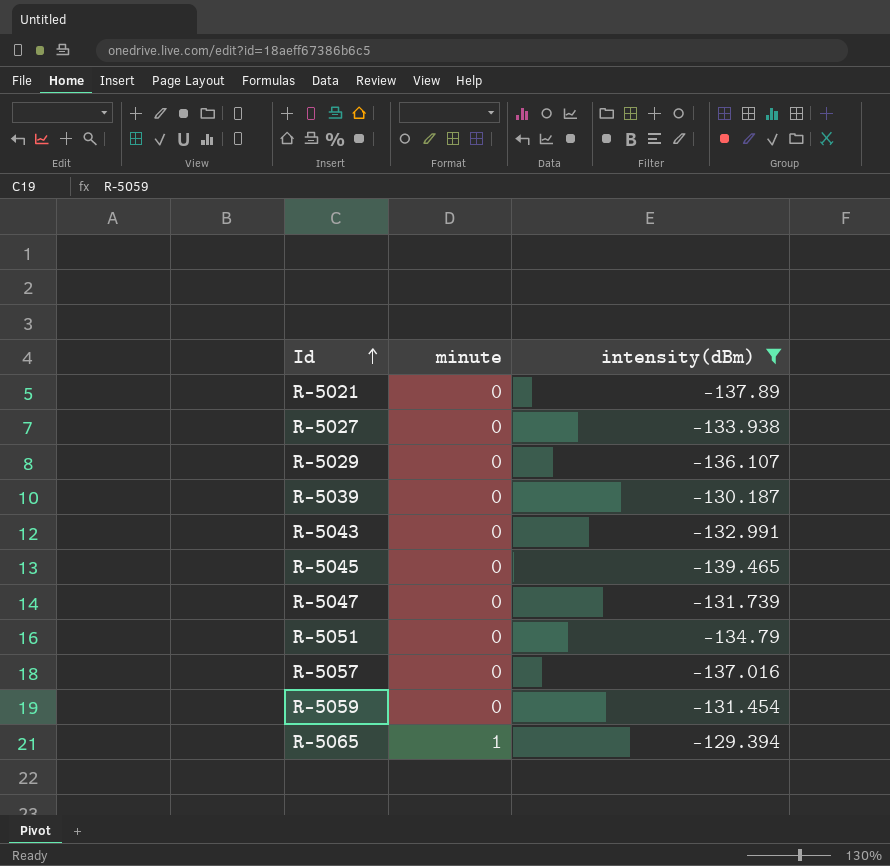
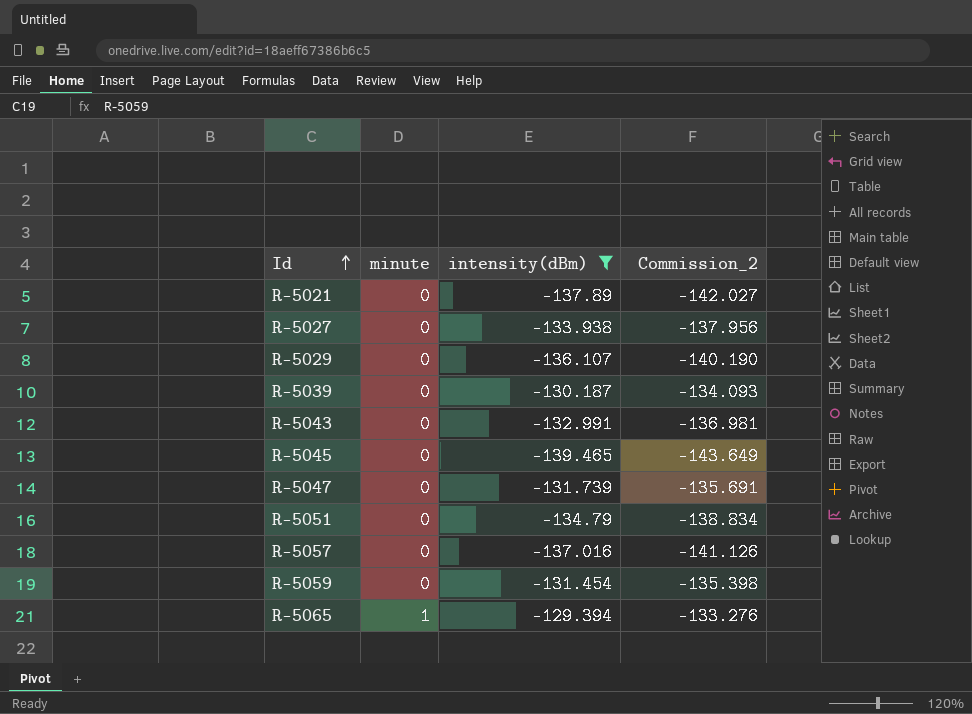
column Commission_2 | formula: none -> [intensity(dBm)] * 1.03

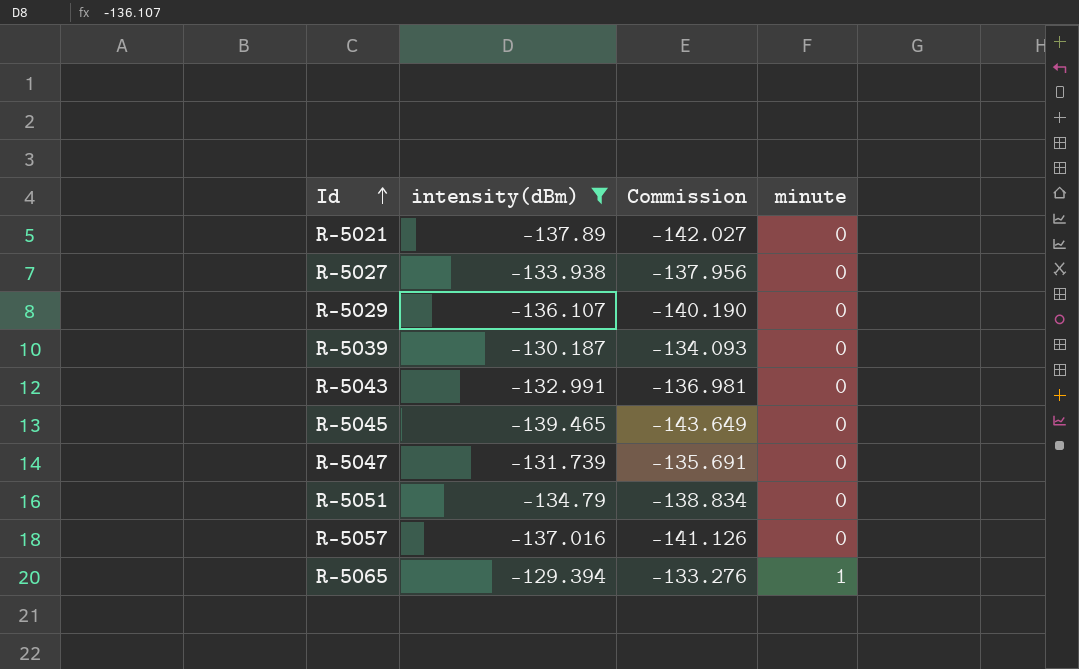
column name: Commission_2 -> Commission
column minute | position: 2 -> 4
row R-5059: 0 | -131.454 | -135.398 -> none

